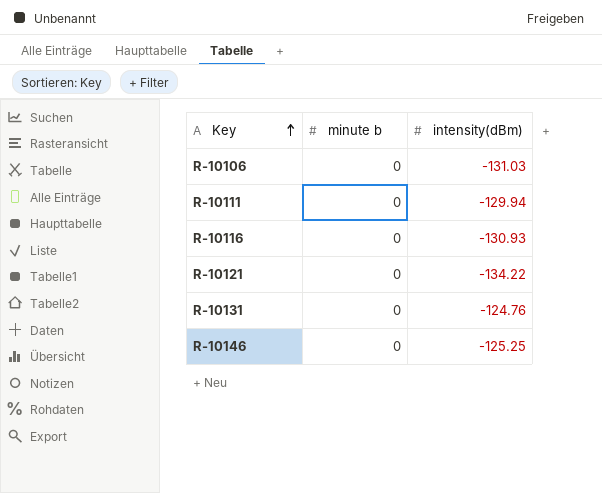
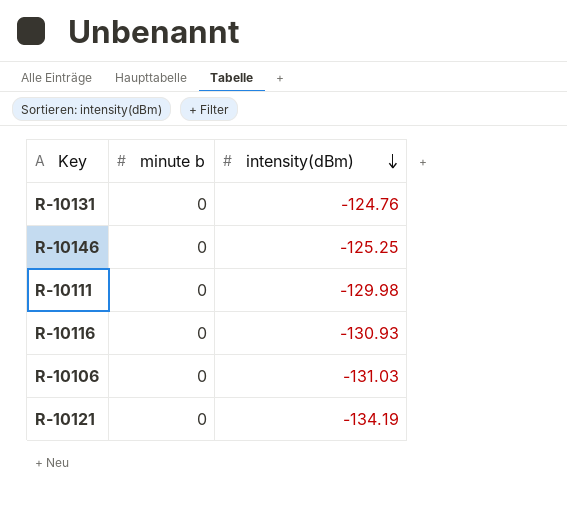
row order: Key ascending -> intensity(dBm) descending
R-10111 | intensity(dBm): -129.94 -> -129.98
R-10121 | intensity(dBm): -134.22 -> -134.19

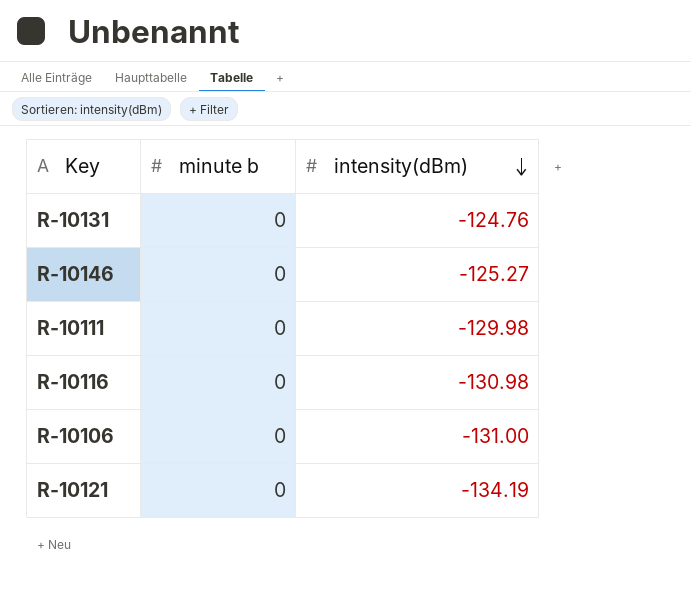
R-10146 | intensity(dBm): -125.25 -> -125.27
R-10116 | intensity(dBm): -130.93 -> -130.98
R-10106 | intensity(dBm): -131.03 -> -131.00

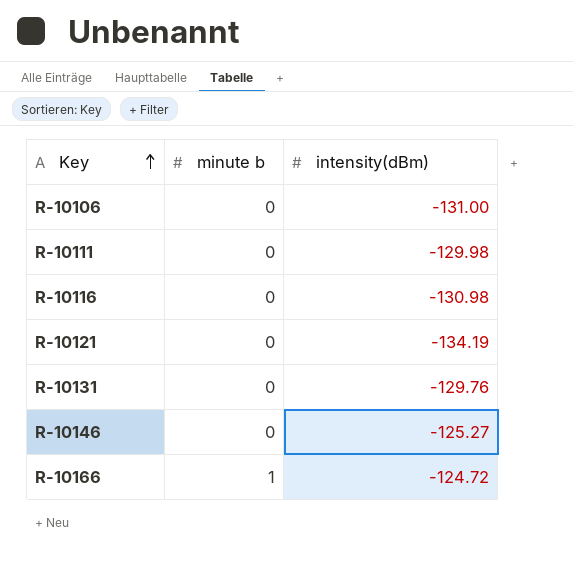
row order: intensity(dBm) descending -> Key ascending
R-10131 | intensity(dBm): -124.76 -> -129.76
row R-10166: none -> 1 | -124.72

